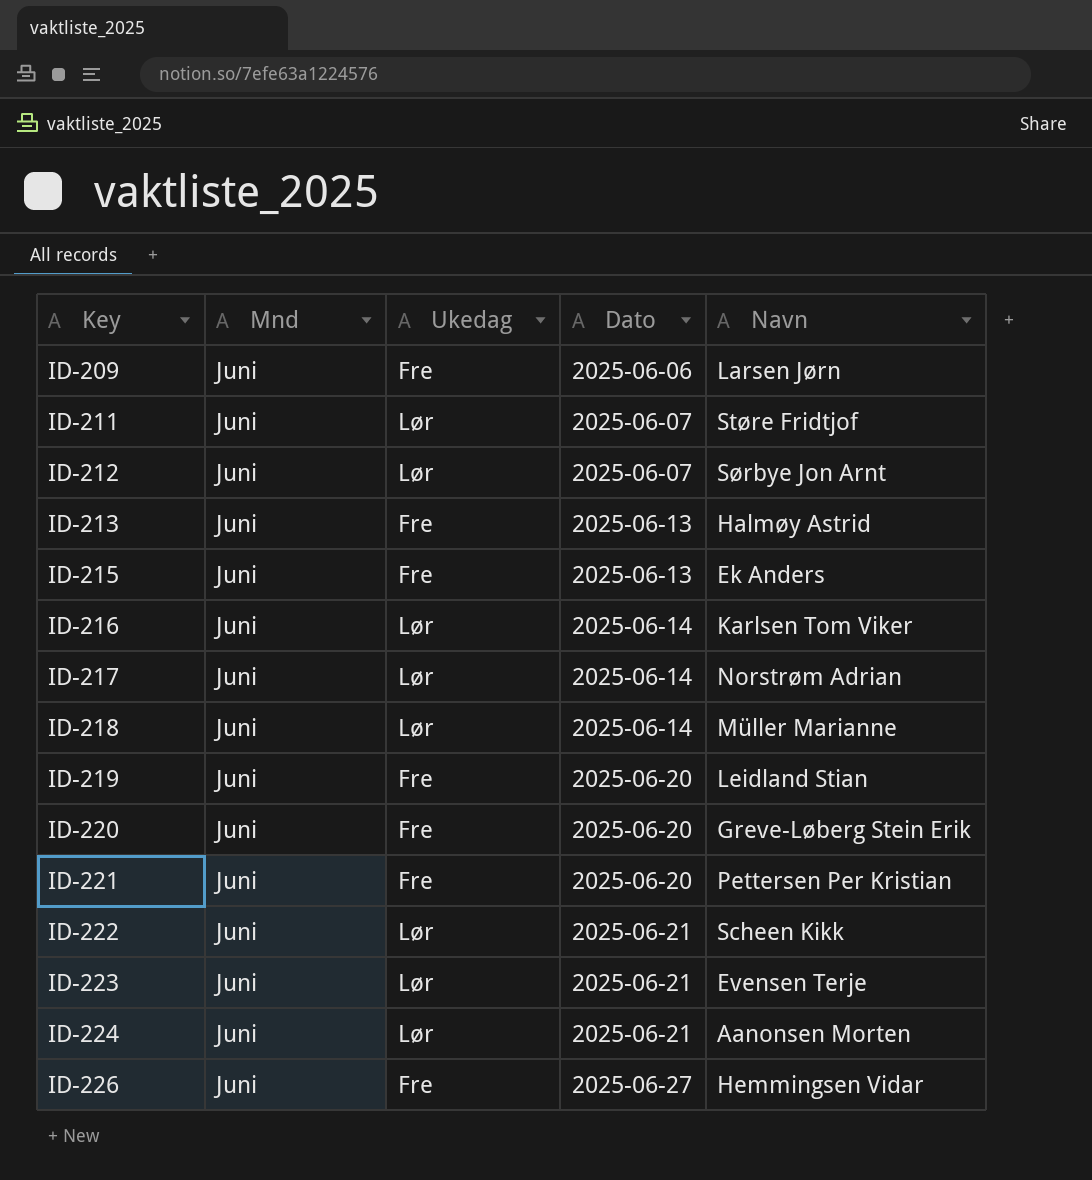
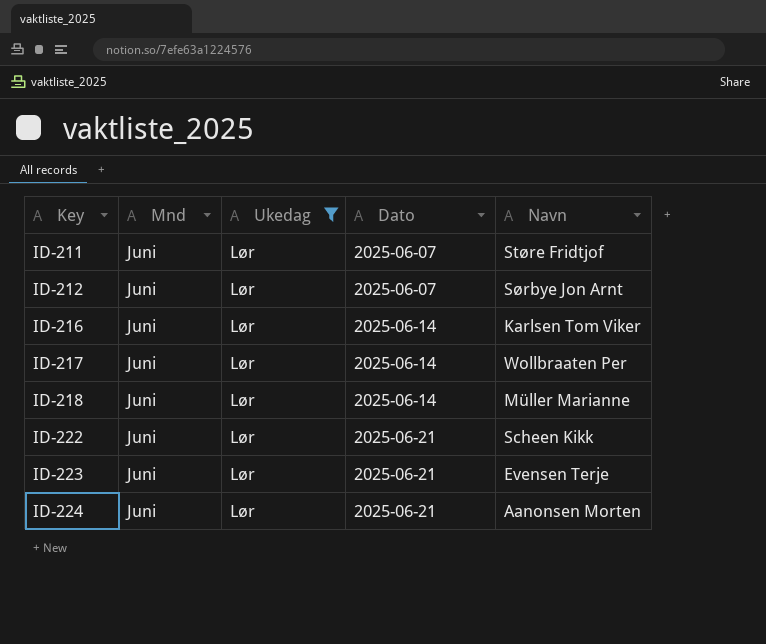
filter: none -> Ukedag = Lør
ID-217 | Navn: Norstrøm Adrian -> Wollbraaten Per

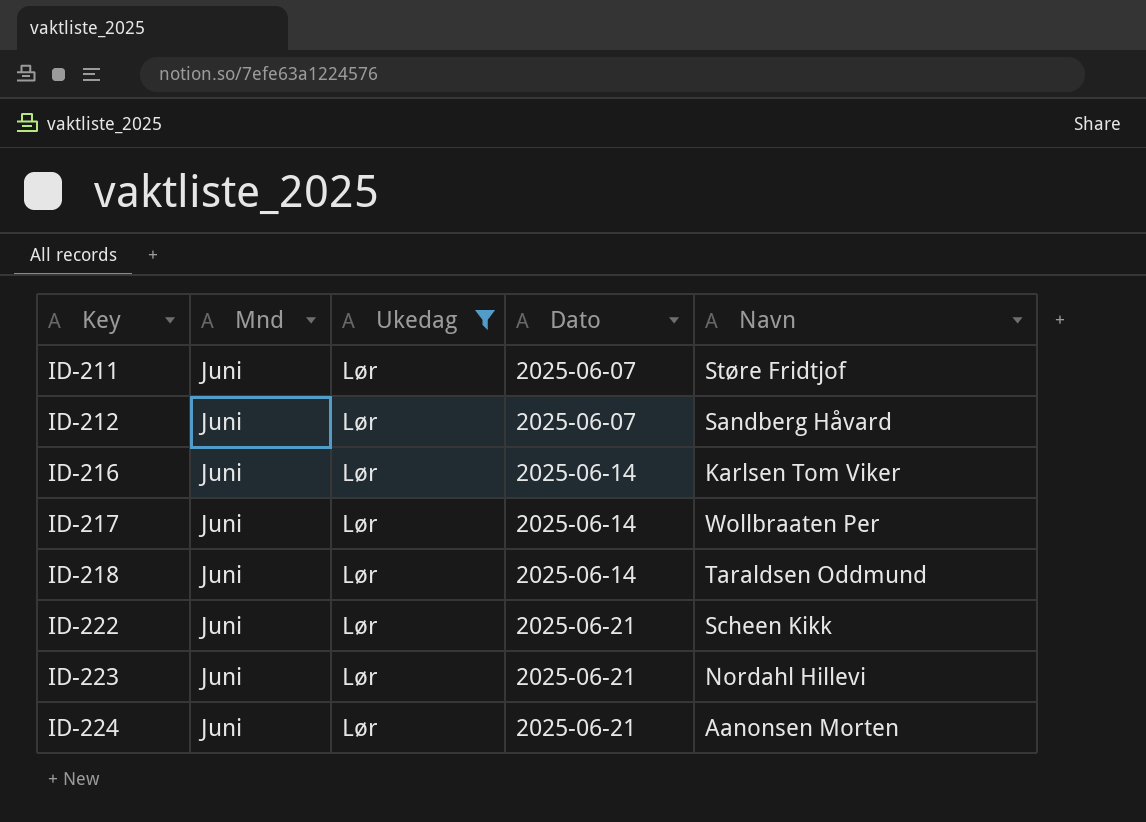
ID-212 | Navn: Sørbye Jon Arnt -> Sandberg Håvard
ID-218 | Navn: Müller Marianne -> Taraldsen Oddmund
ID-223 | Navn: Evensen Terje -> Nordahl Hillevi

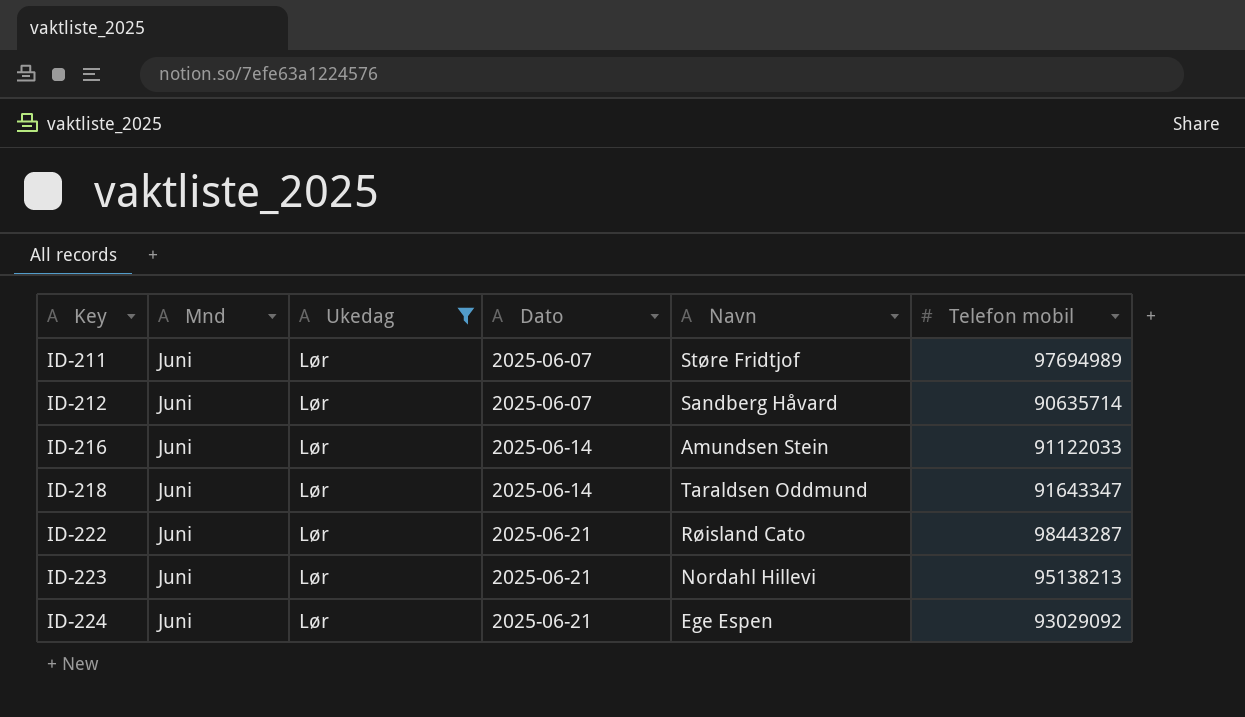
column Telefon mobil | position: none -> 6
row ID-217: Juni | Lør | 2025-06-14 | Wollbraaten Per -> none
ID-216 | Navn: Karlsen Tom Viker -> Amundsen Stein
ID-222 | Navn: Scheen Kikk -> Røisland Cato
ID-224 | Navn: Aanonsen Morten -> Ege Espen

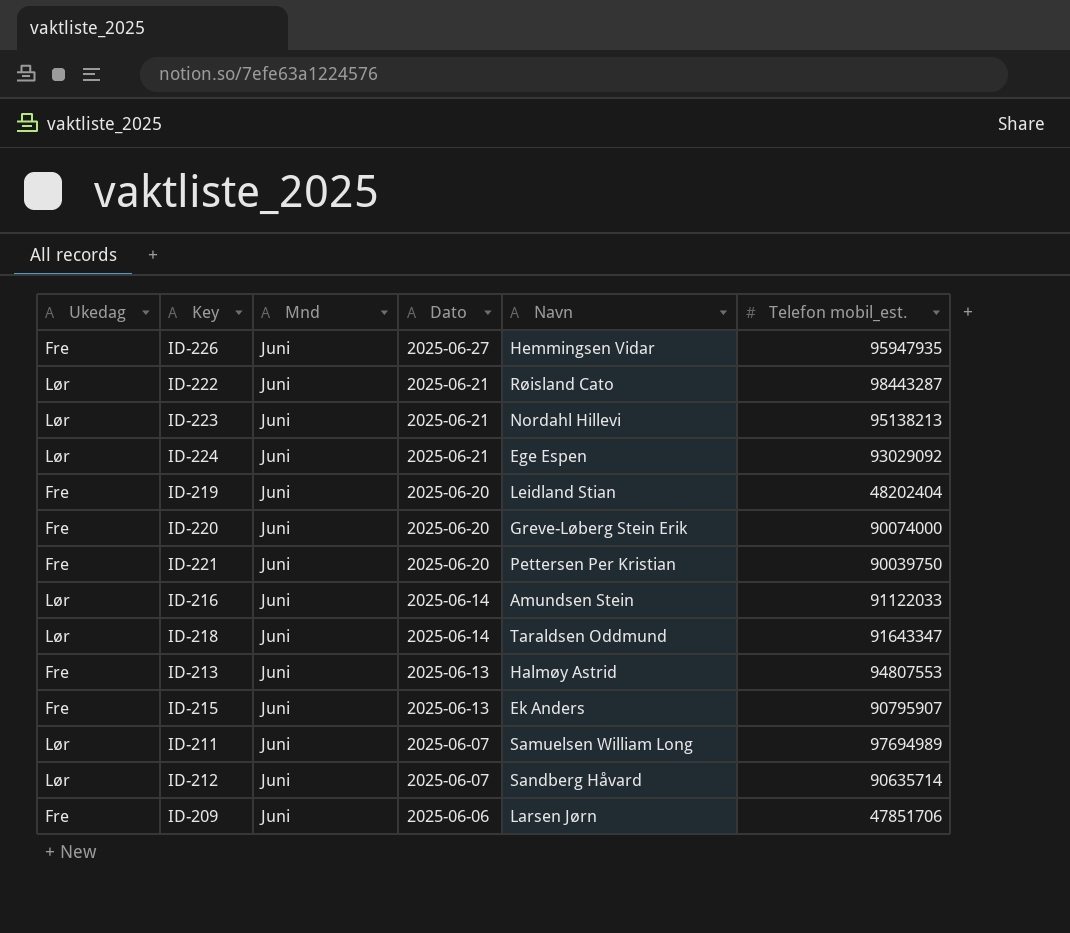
filter: Ukedag = Lør -> none
row order: Key ascending -> Dato descending
column Ukedag | position: 3 -> 1
column name: Telefon mobil -> Telefon mobil_est.
ID-211 | Navn: Støre Fridtjof -> Samuelsen William Long

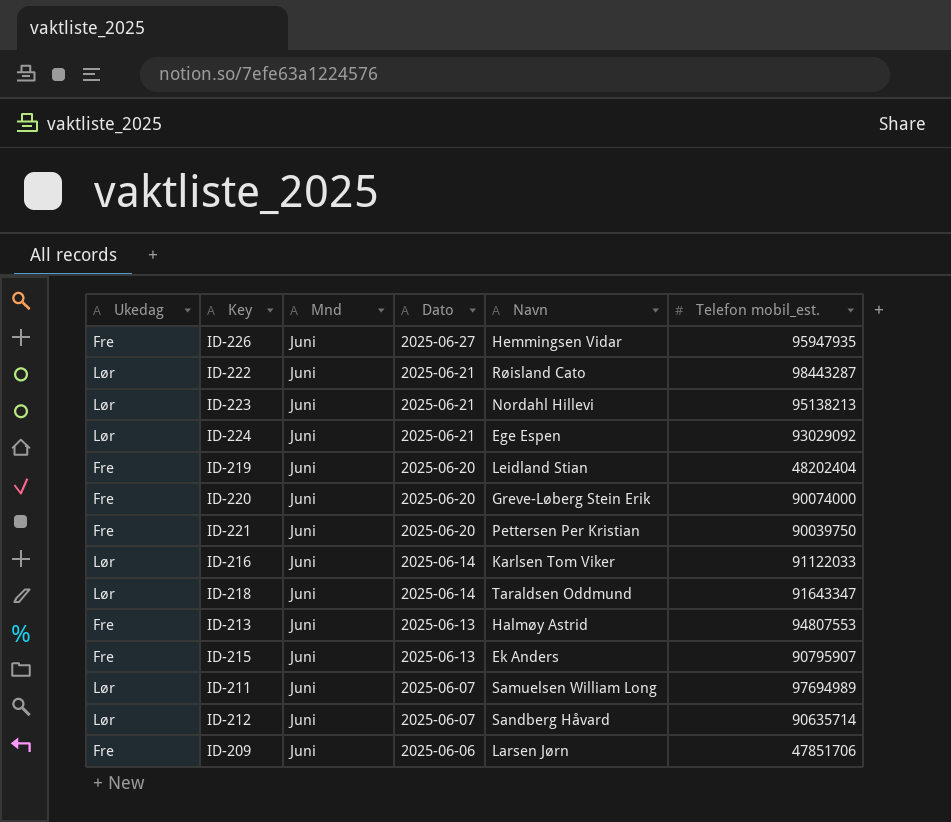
ID-216 | Navn: Amundsen Stein -> Karlsen Tom Viker

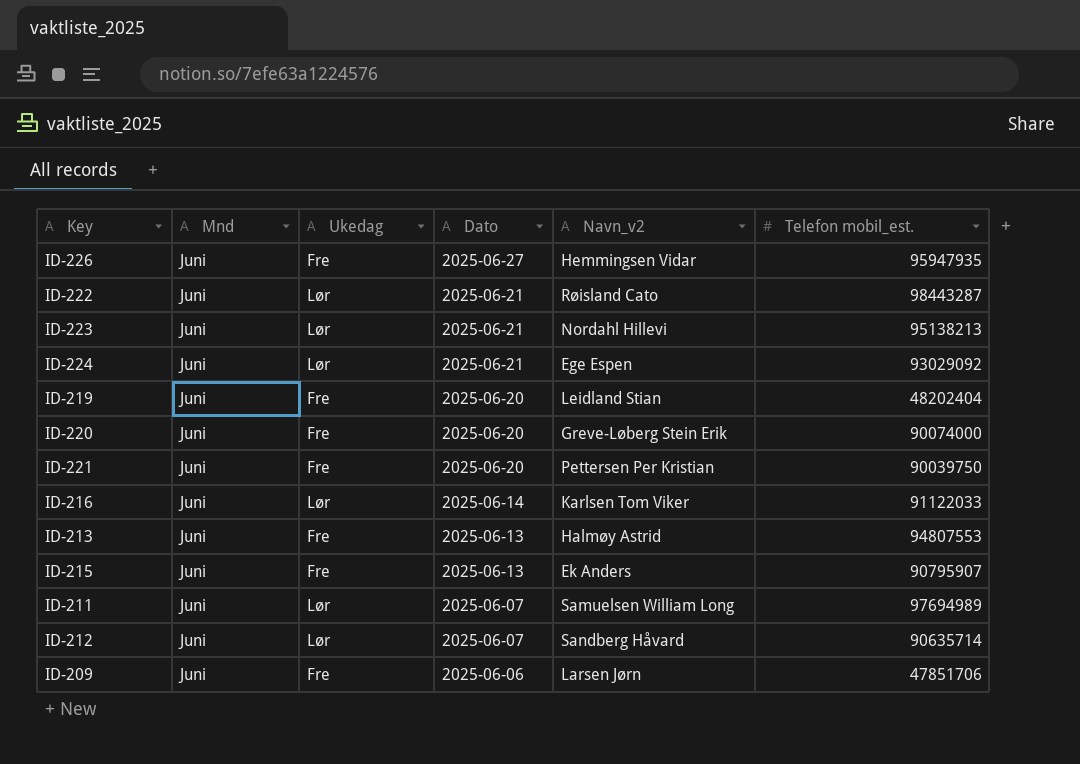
column Ukedag | position: 1 -> 3
column name: Navn -> Navn_v2
row ID-218: Lør | Juni | 2025-06-14 | Taraldsen Oddmund | 91643347 -> none

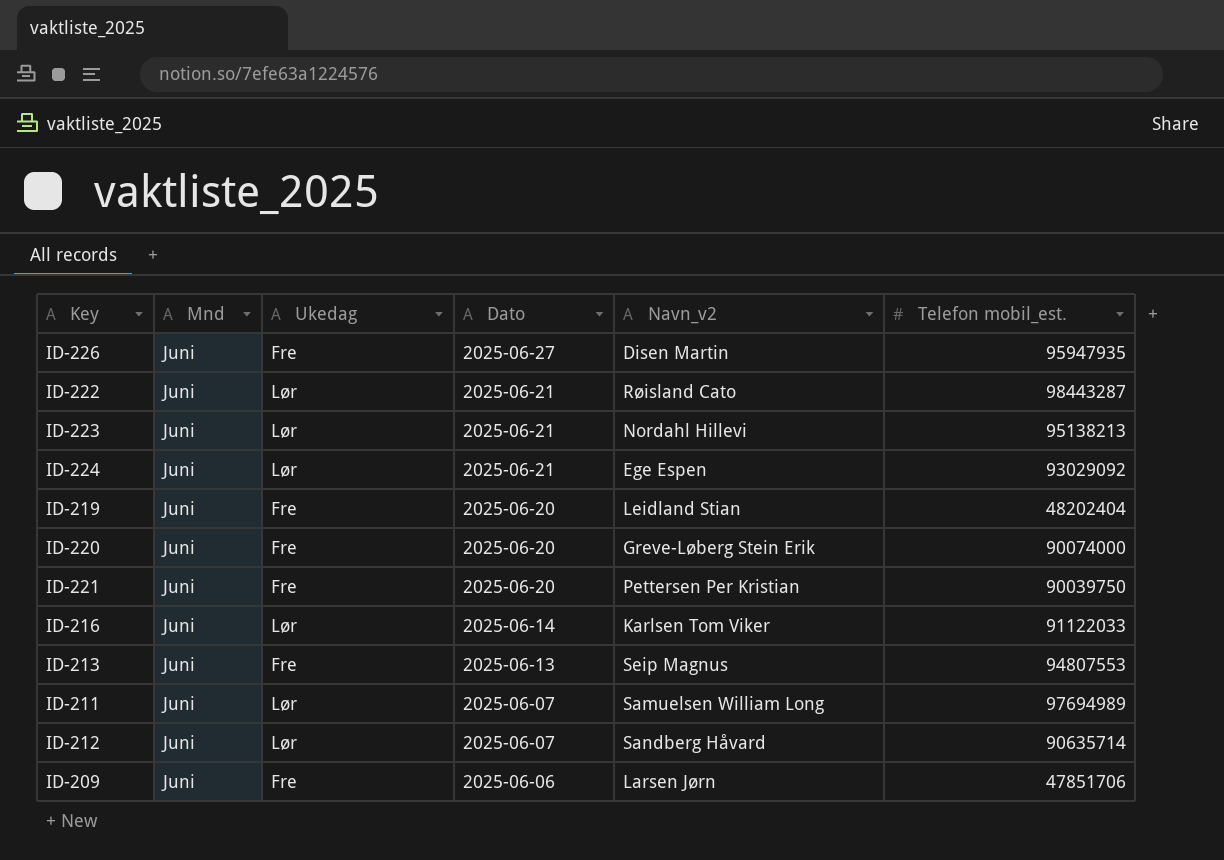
row ID-215: Juni | Fre | 2025-06-13 | Ek Anders | 90795907 -> none
ID-226 | Navn_v2: Hemmingsen Vidar -> Disen Martin
ID-213 | Navn_v2: Halmøy Astrid -> Seip Magnus

